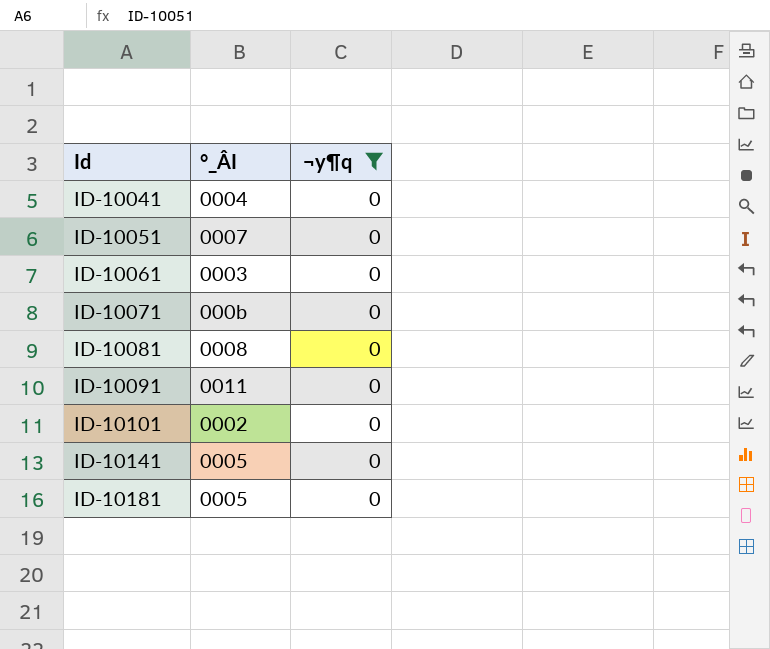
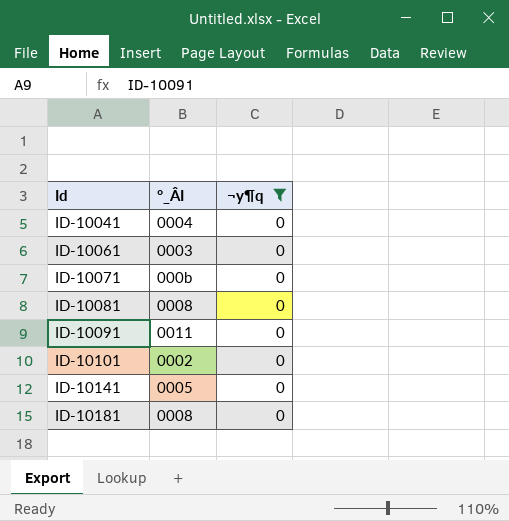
row ID-10051: 0007 | 0 -> none
ID-10181 | °_ÂI: 0005 -> 0008

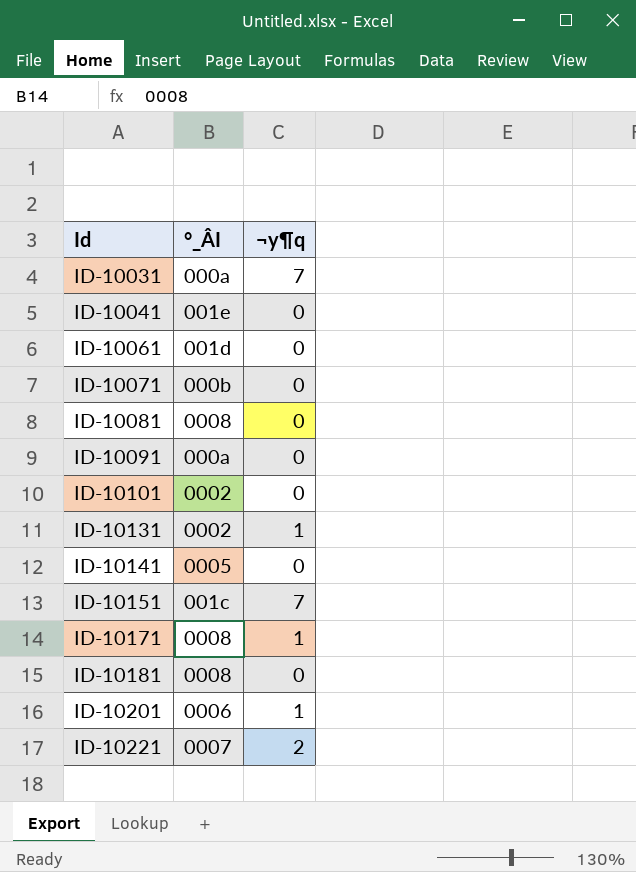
filter: ¬y¶q = 0 -> none
ID-10041 | °_ÂI: 0004 -> 001e
ID-10061 | °_ÂI: 0003 -> 001d
ID-10091 | °_ÂI: 0011 -> 000a

